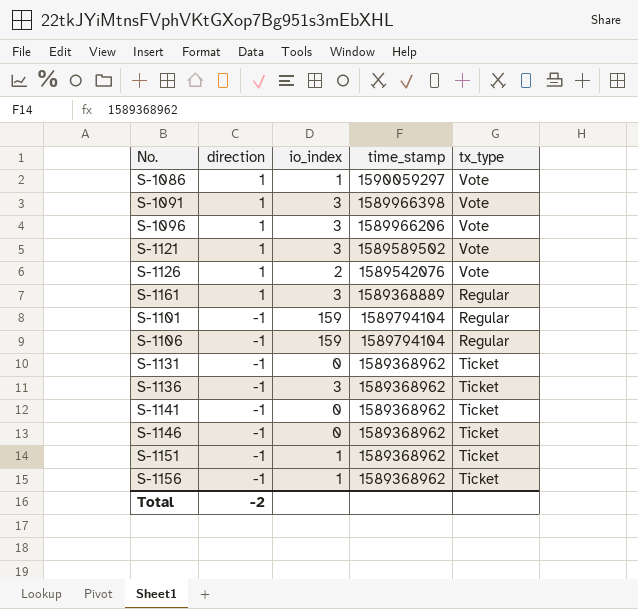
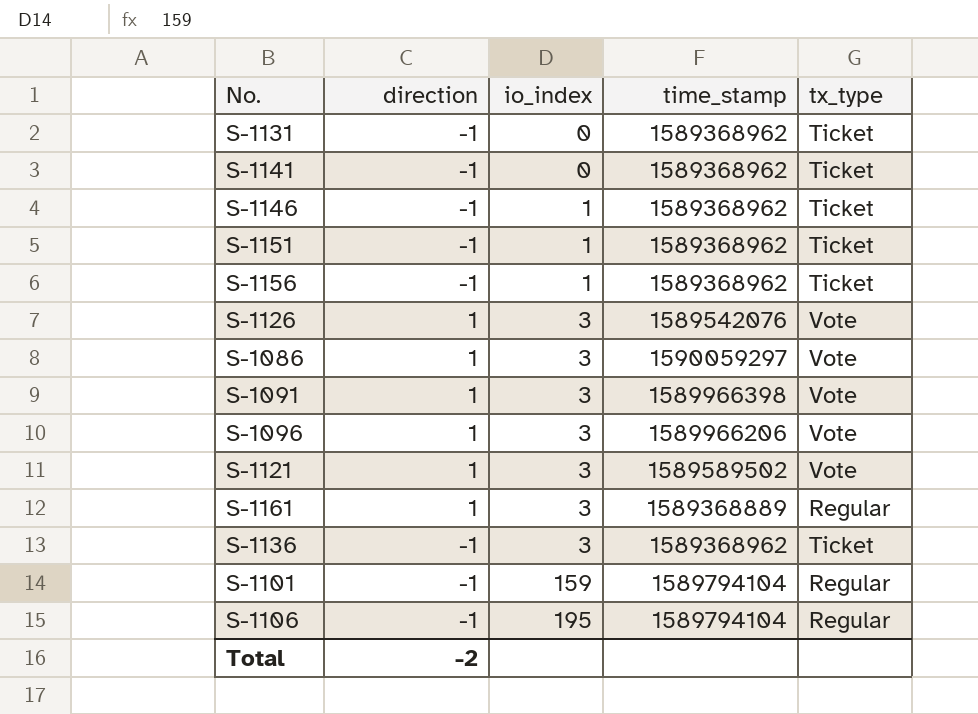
row order: direction descending -> io_index ascending
S-1146 | io_index: 0 -> 1
S-1126 | io_index: 2 -> 3
S-1086 | io_index: 1 -> 3
S-1106 | io_index: 159 -> 195

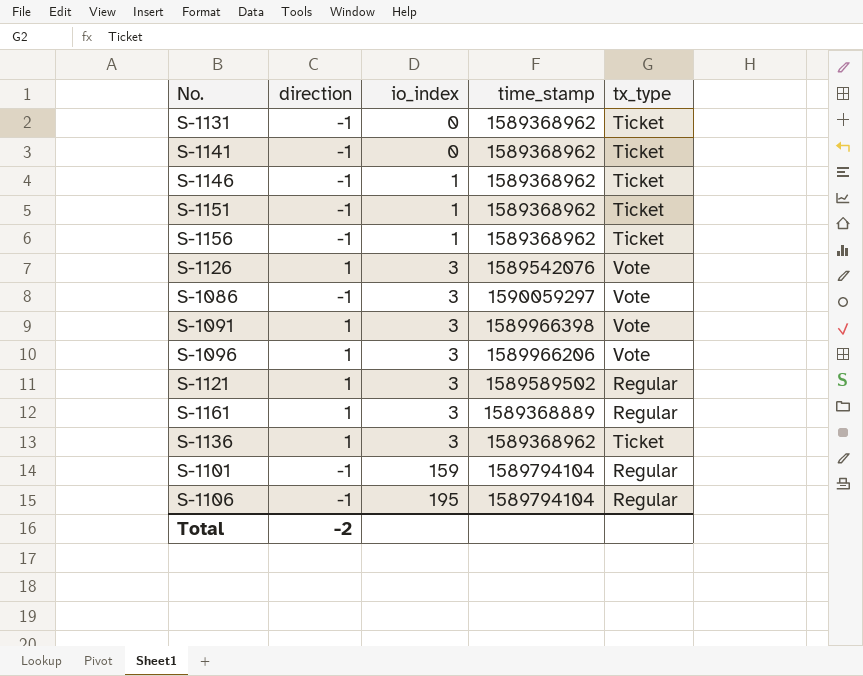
S-1086 | direction: 1 -> -1
S-1121 | tx_type: Vote -> Regular
S-1136 | direction: -1 -> 1

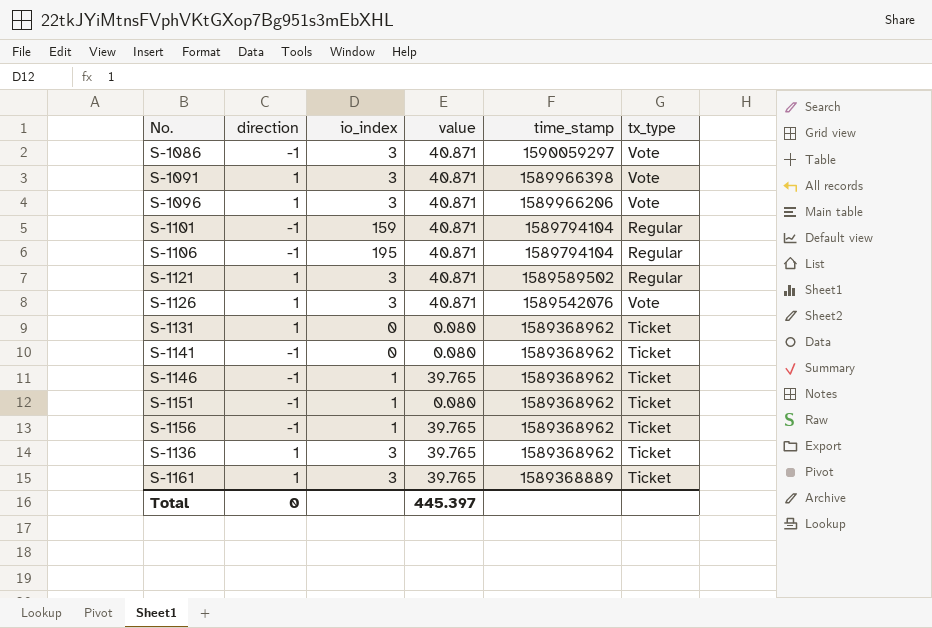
row order: io_index ascending -> time_stamp descending
column value | position: none -> 4
S-1131 | direction: -1 -> 1
S-1161 | tx_type: Regular -> Ticket
Total | direction: -2 -> 0

